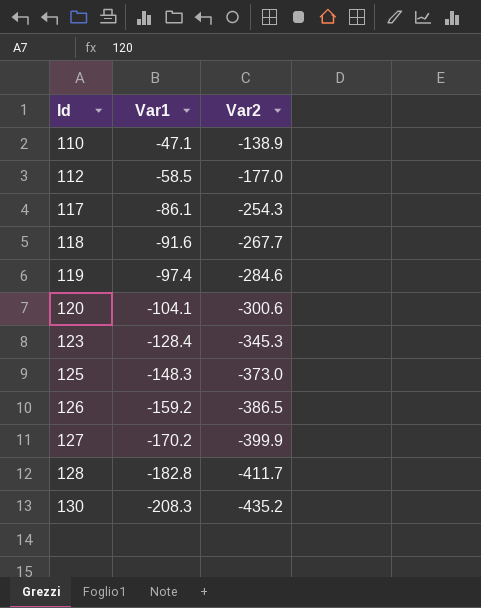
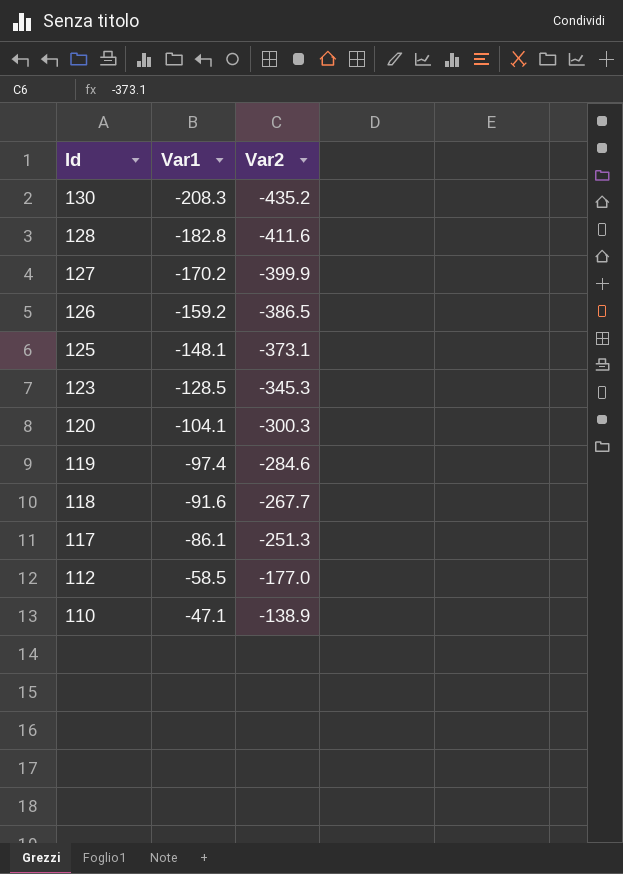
row order: Id ascending -> Id descending
128 | Var2: -411.7 -> -411.6
125 | Var1: -148.3 -> -148.1
125 | Var2: -373.0 -> -373.1
123 | Var1: -128.4 -> -128.5
120 | Var2: -300.6 -> -300.3
117 | Var2: -254.3 -> -251.3

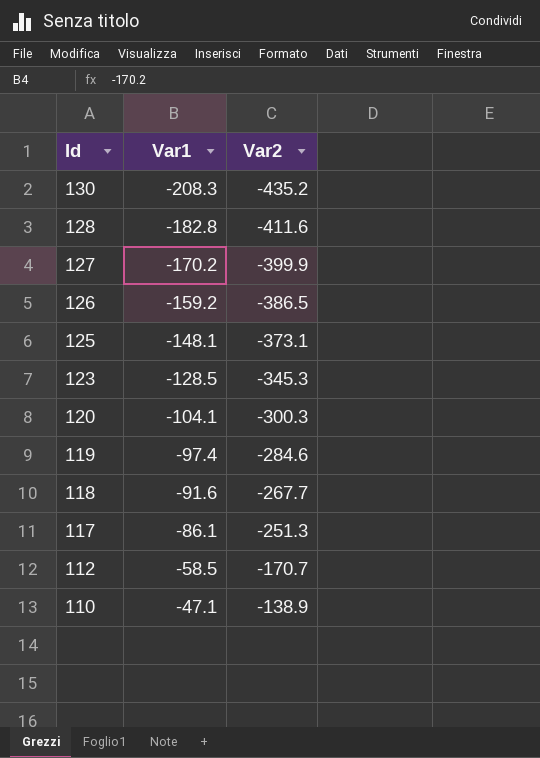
112 | Var2: -177.0 -> -170.7

